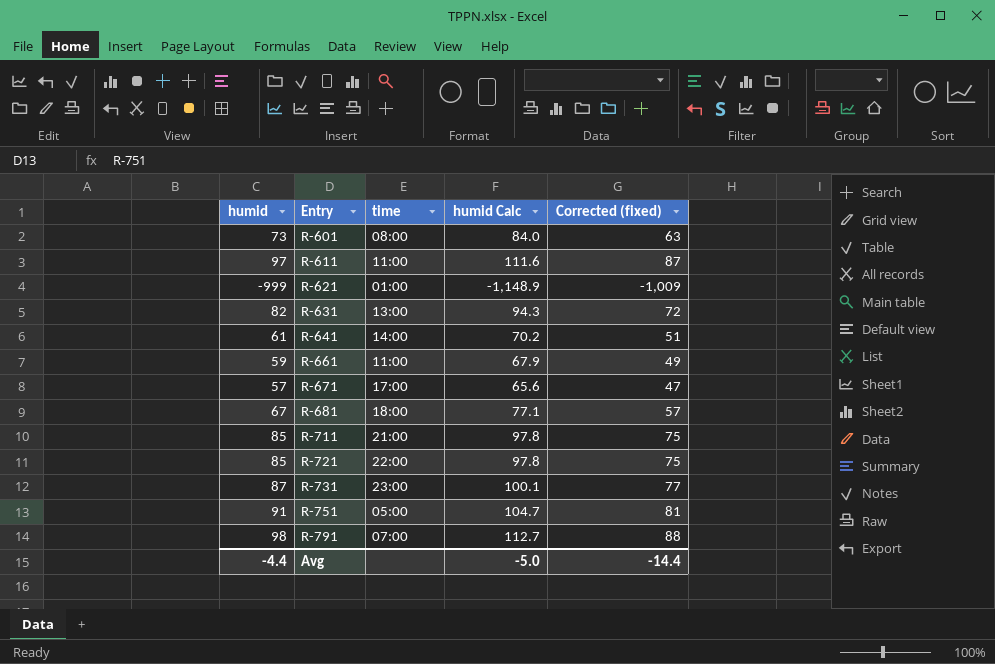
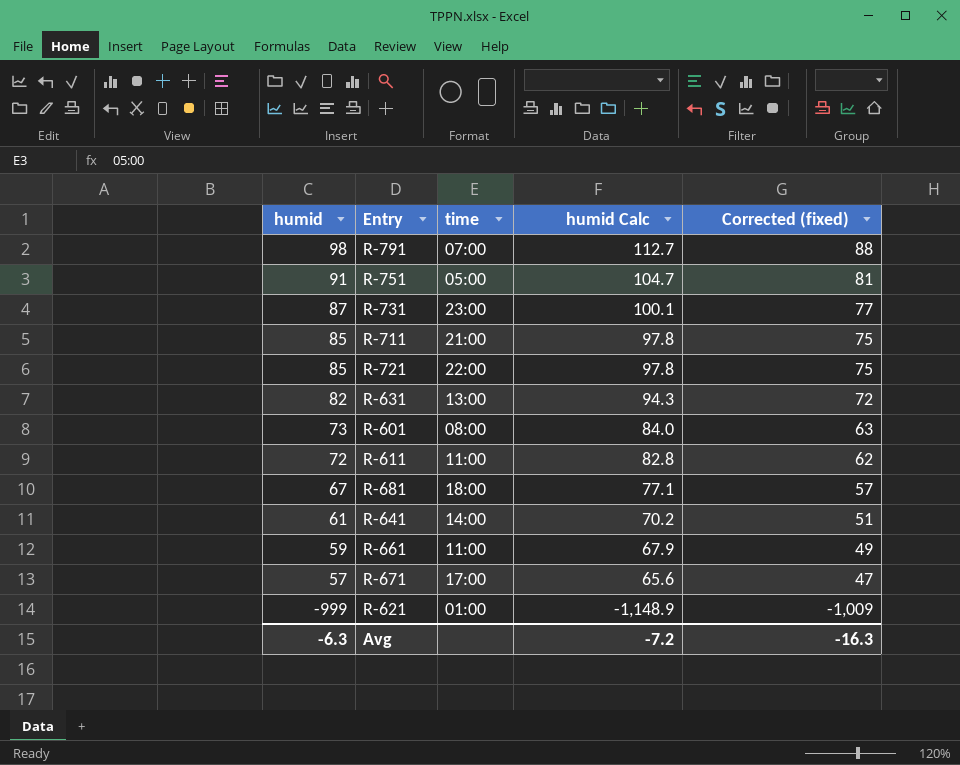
row order: Entry ascending -> humid descending
R-611 | humid: 97 -> 72
R-611 | humid Calc: 111.6 -> 82.8
R-611 | Corrected (fixed): 87 -> 62
Avg | humid: -4.4 -> -6.3
Avg | humid Calc: -5.0 -> -7.2
Avg | Corrected (fixed): -14.4 -> -16.3

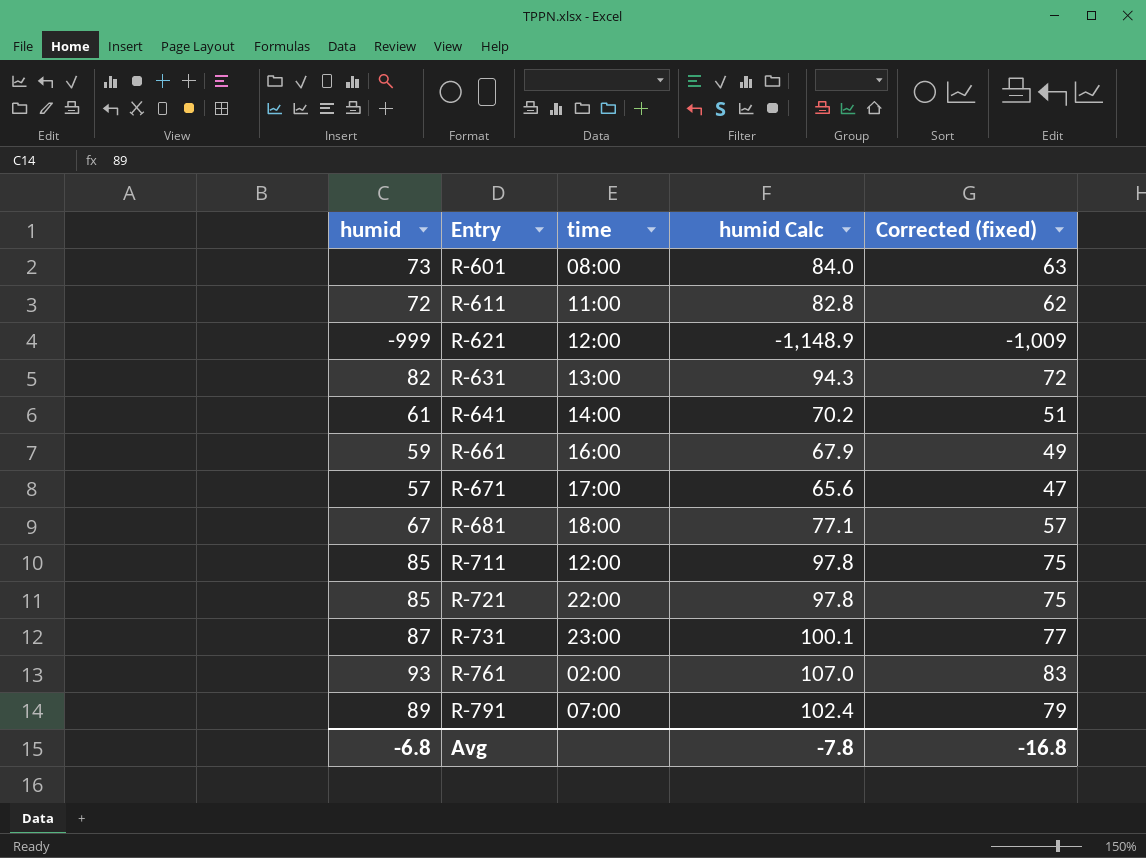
row order: humid descending -> Entry ascending
row R-751: 91 | 05:00 | 104.7 | 81 -> none
R-621 | time: 01:00 -> 12:00
R-661 | time: 11:00 -> 16:00
R-711 | time: 21:00 -> 12:00
row R-761: none -> 93 | 02:00 | 107.0 | 83
R-791 | humid: 98 -> 89
R-791 | humid Calc: 112.7 -> 102.4
R-791 | Corrected (fixed): 88 -> 79
Avg | humid: -6.3 -> -6.8
Avg | humid Calc: -7.2 -> -7.8
Avg | Corrected (fixed): -16.3 -> -16.8

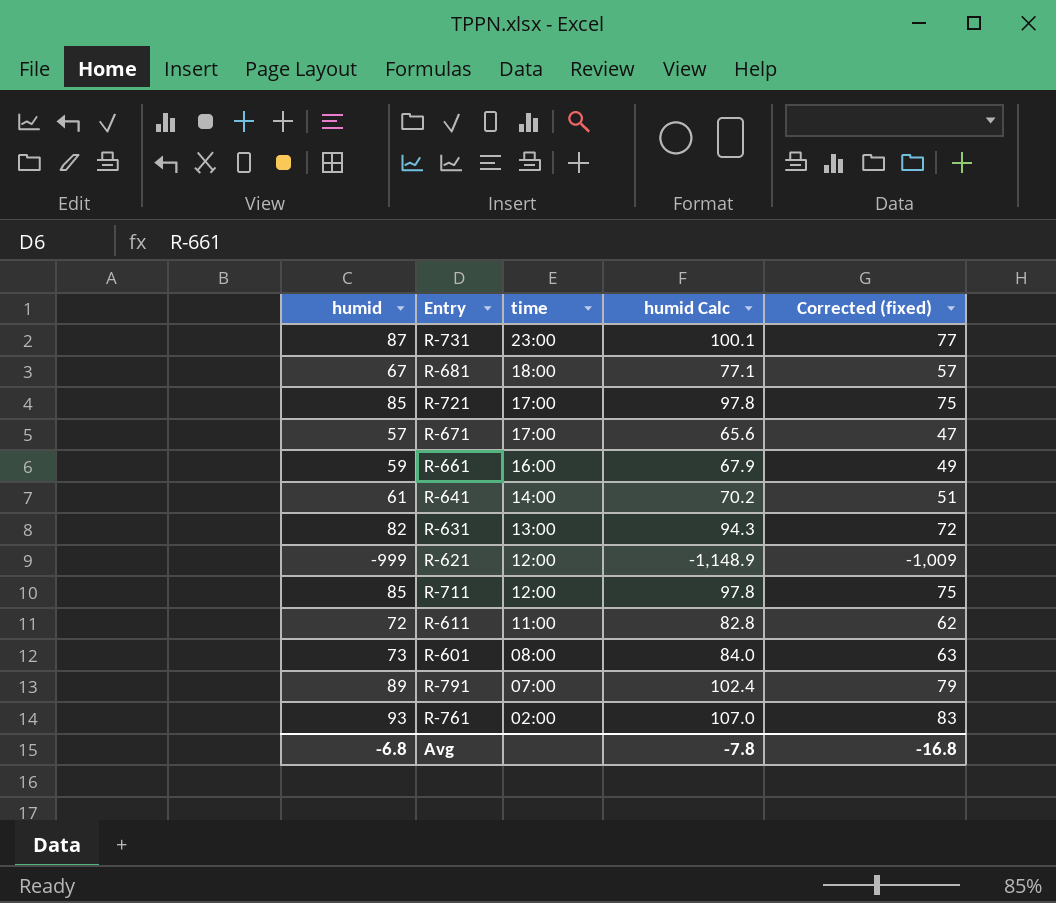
row order: Entry ascending -> time descending
R-721 | time: 22:00 -> 17:00

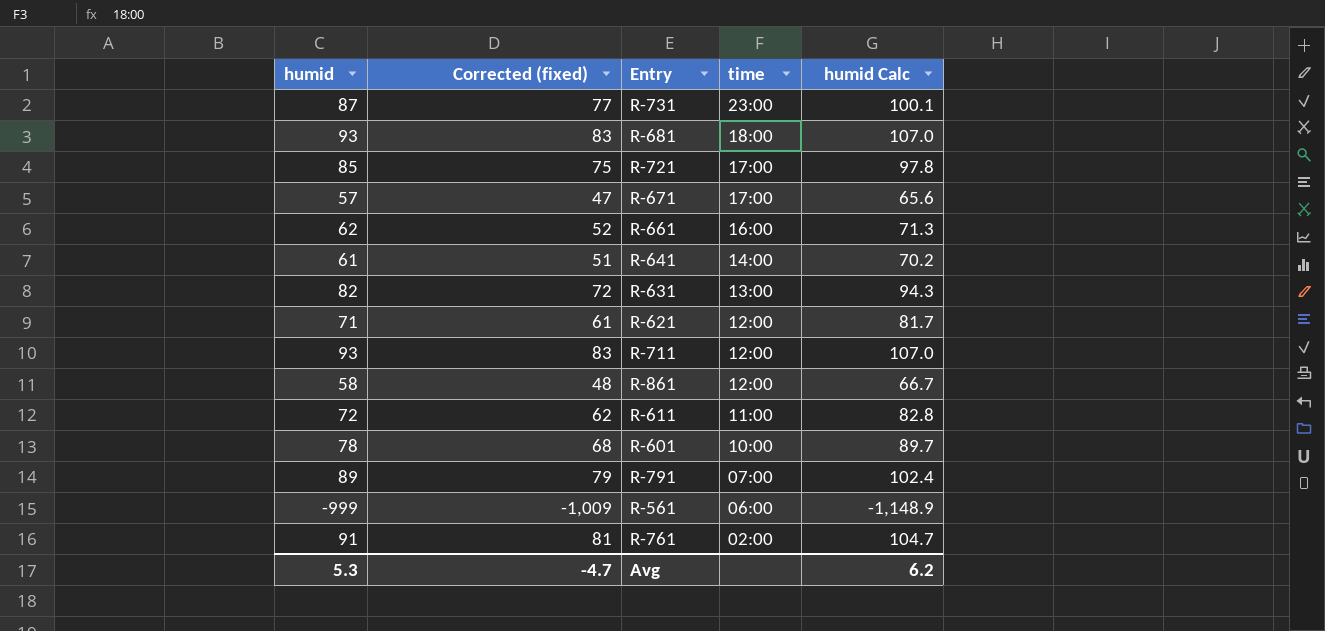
column Corrected (fixed) | position: 5 -> 2
R-681 | humid: 67 -> 93
R-681 | Corrected (fixed): 57 -> 83
R-681 | humid Calc: 77.1 -> 107.0
R-661 | humid: 59 -> 62
R-661 | Corrected (fixed): 49 -> 52
R-661 | humid Calc: 67.9 -> 71.3
R-621 | humid: -999 -> 71
R-621 | Corrected (fixed): -1,009 -> 61
R-621 | humid Calc: -1,148.9 -> 81.7
R-711 | humid: 85 -> 93
R-711 | Corrected (fixed): 75 -> 83
R-711 | humid Calc: 97.8 -> 107.0
row R-861: none -> 58 | 48 | 12:00 | 66.7
R-601 | humid: 73 -> 78
R-601 | Corrected (fixed): 63 -> 68
R-601 | time: 08:00 -> 10:00
R-601 | humid Calc: 84.0 -> 89.7
row R-561: none -> -999 | -1,009 | 06:00 | -1,148.9
R-761 | humid: 93 -> 91
R-761 | Corrected (fixed): 83 -> 81
R-761 | humid Calc: 107.0 -> 104.7
Avg | humid: -6.8 -> 5.3
Avg | Corrected (fixed): -16.8 -> -4.7
Avg | humid Calc: -7.8 -> 6.2

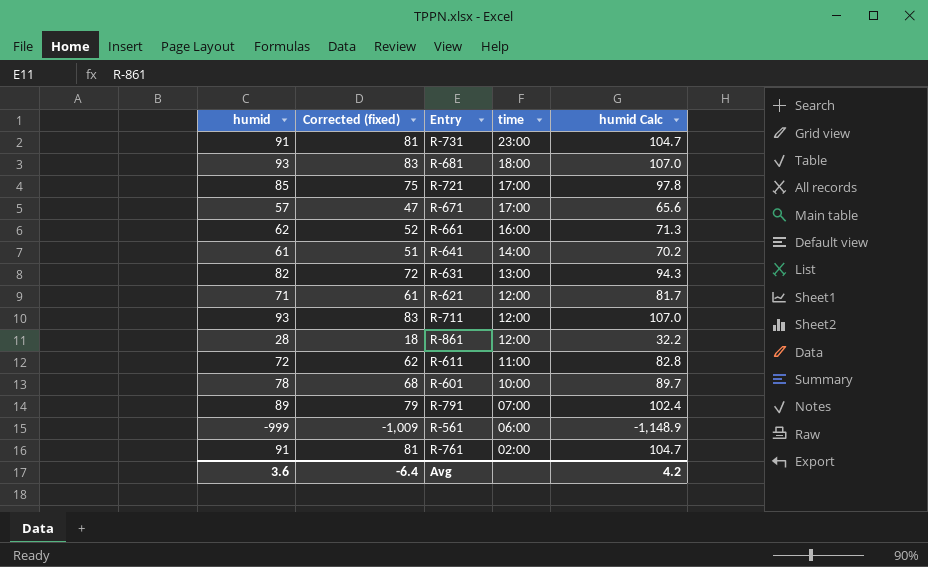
R-731 | humid: 87 -> 91
R-731 | Corrected (fixed): 77 -> 81
R-731 | humid Calc: 100.1 -> 104.7
R-861 | humid: 58 -> 28
R-861 | Corrected (fixed): 48 -> 18
R-861 | humid Calc: 66.7 -> 32.2
Avg | humid: 5.3 -> 3.6
Avg | Corrected (fixed): -4.7 -> -6.4
Avg | humid Calc: 6.2 -> 4.2

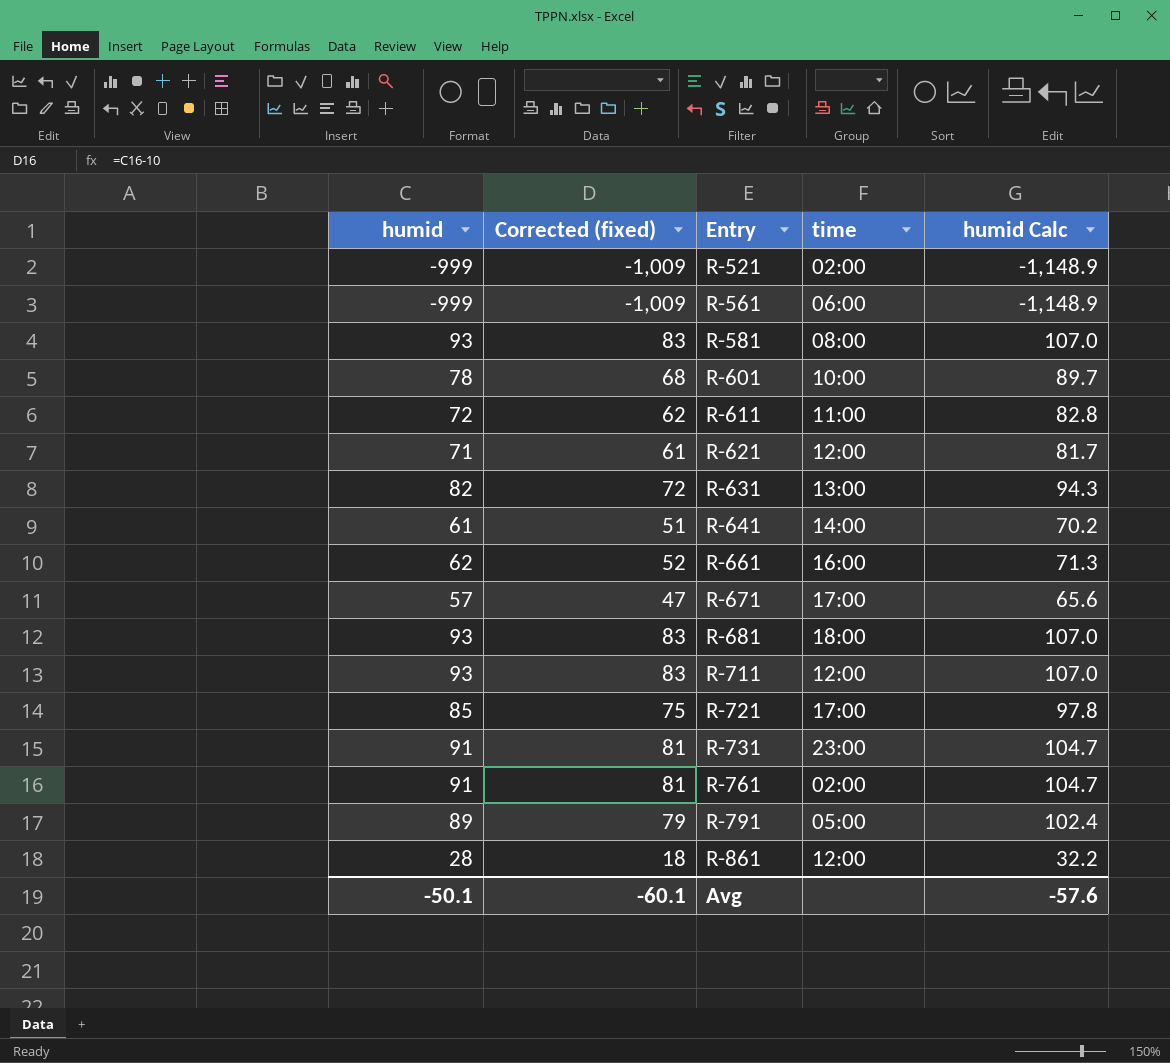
row order: time descending -> Entry ascending
row R-521: none -> -999 | -1,009 | 02:00 | -1,148.9
row R-581: none -> 93 | 83 | 08:00 | 107.0
R-791 | time: 07:00 -> 05:00
Avg | humid: 3.6 -> -50.1
Avg | Corrected (fixed): -6.4 -> -60.1
Avg | humid Calc: 4.2 -> -57.6

